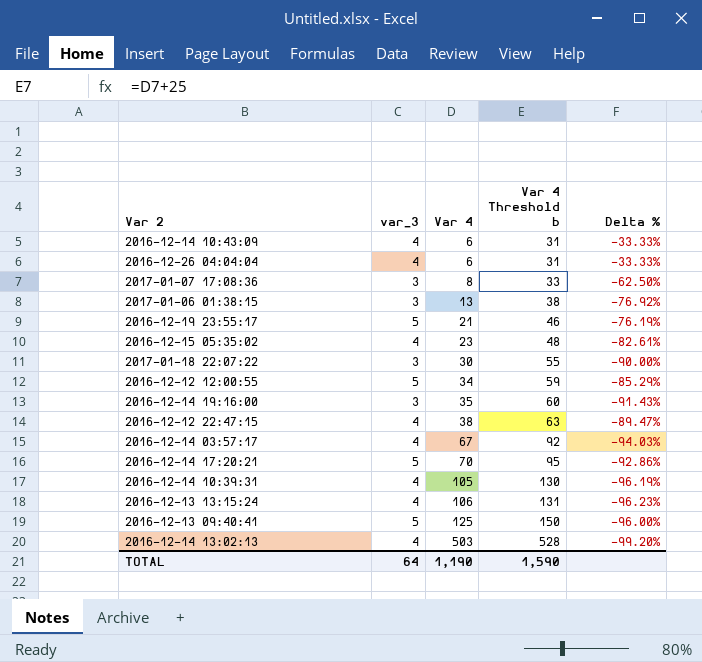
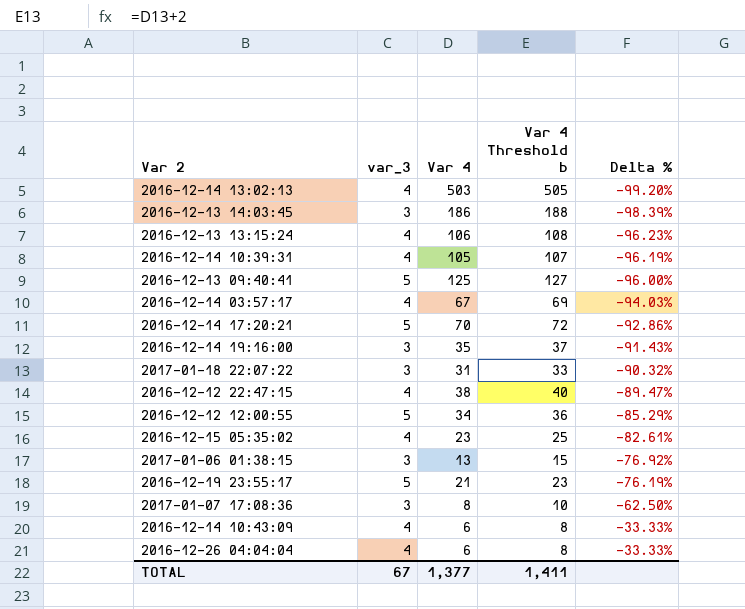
row order: Var 4 ascending -> Delta % ascending
column Var 4 Threshold b | formula: [Var 4] + 25 -> [Var 4] + 2
row 2016-12-13 14:03:45: none -> 3 | 186 | 188 | -98.39%
2017-01-18 22:07:22 | Var 4: 30 -> 31
2017-01-18 22:07:22 | Delta %: -90.00% -> -90.32%
TOTAL | var_3: 64 -> 67
TOTAL | Var 4: 1,190 -> 1,377
TOTAL | Var 4 Threshold b: 1,590 -> 1,411

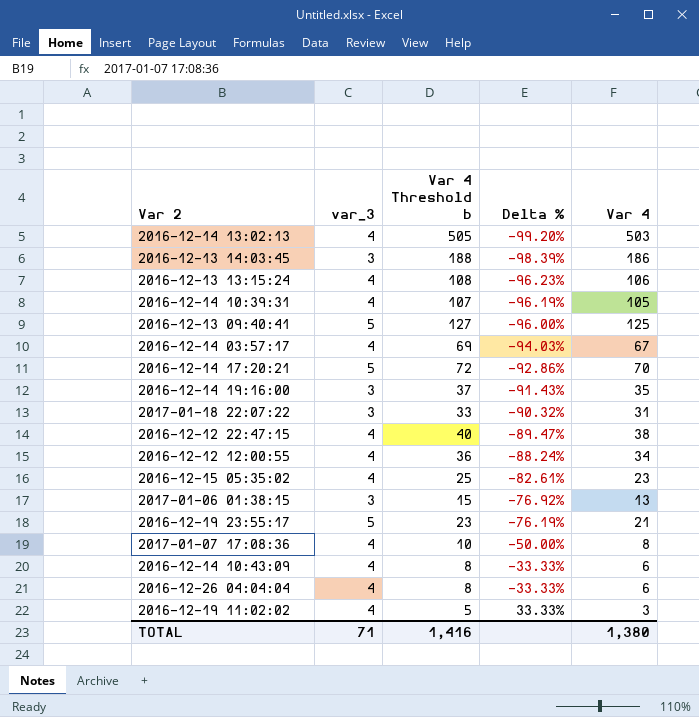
column Var 4 | position: 3 -> 5
2016-12-12 12:00:55 | var_3: 5 -> 4
2016-12-12 12:00:55 | Delta %: -85.29% -> -88.24%
2017-01-07 17:08:36 | var_3: 3 -> 4
2017-01-07 17:08:36 | Delta %: -62.50% -> -50.00%
row 2016-12-19 11:02:02: none -> 4 | 5 | 33.33% | 3
TOTAL | var_3: 67 -> 71
TOTAL | Var 4 Threshold b: 1,411 -> 1,416
TOTAL | Var 4: 1,377 -> 1,380

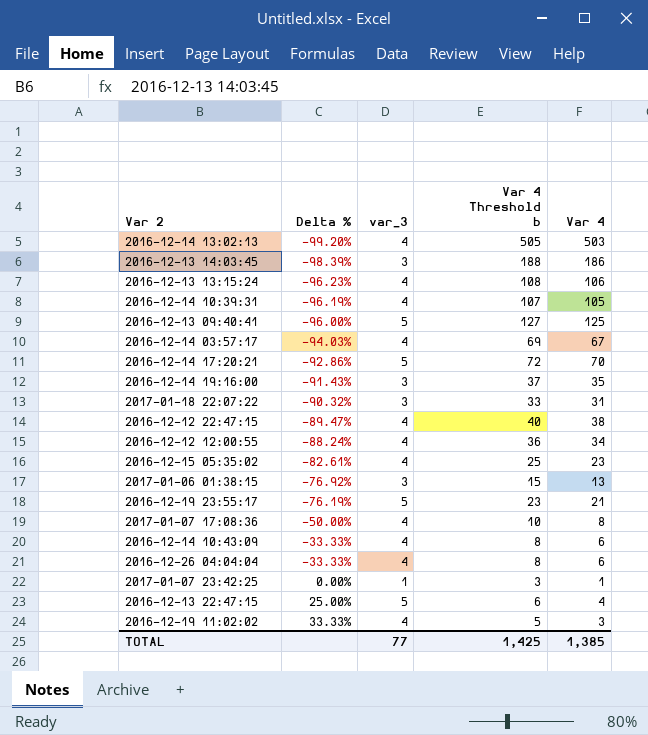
column Delta % | position: 4 -> 2
row 2017-01-07 23:42:25: none -> 0.00% | 1 | 3 | 1
row 2016-12-13 22:47:15: none -> 25.00% | 5 | 6 | 4
TOTAL | var_3: 71 -> 77
TOTAL | Var 4 Threshold b: 1,416 -> 1,425
TOTAL | Var 4: 1,380 -> 1,385

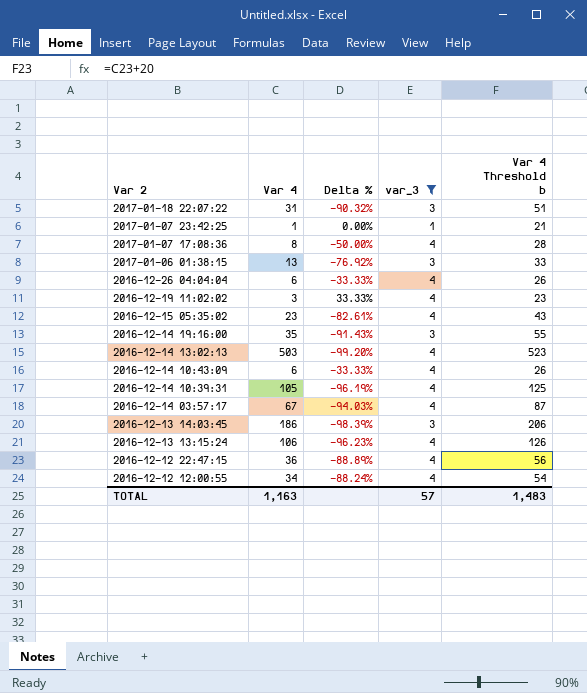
filter: none -> var_3 != 5
row order: Delta % ascending -> Var 2 descending
column Var 4 | position: 5 -> 2
column Var 4 Threshold b | formula: [Var 4] + 2 -> [Var 4] + 20
2016-12-12 22:47:15 | Var 4: 38 -> 36
2016-12-12 22:47:15 | Delta %: -89.47% -> -88.89%
TOTAL | Var 4: 1,385 -> 1,163
TOTAL | var_3: 77 -> 57
TOTAL | Var 4 Threshold b: 1,425 -> 1,483

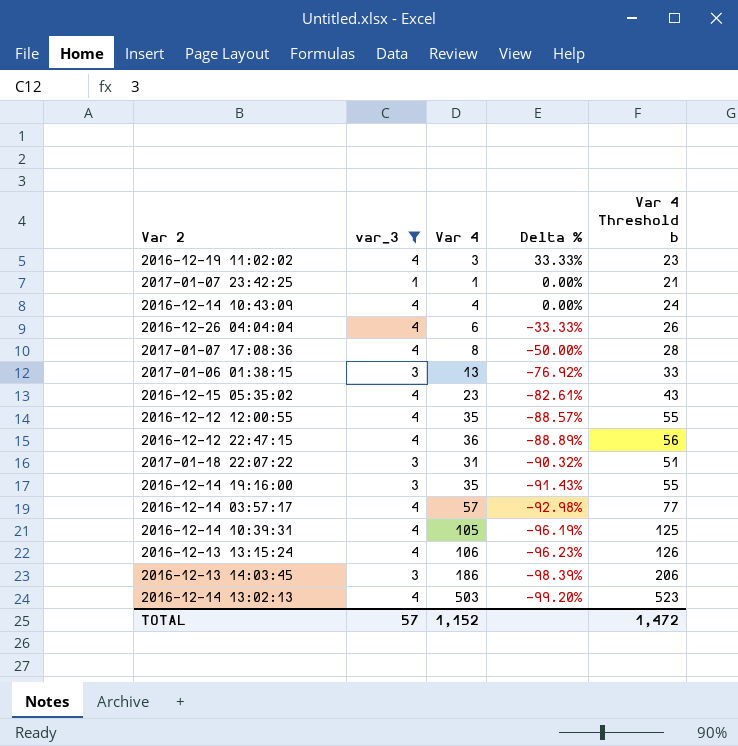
row order: Var 2 descending -> Delta % descending
column var_3 | position: 4 -> 2
2016-12-14 10:43:09 | Var 4: 6 -> 4
2016-12-14 10:43:09 | Delta %: -33.33% -> 0.00%
2016-12-14 10:43:09 | Var 4 Threshold b: 26 -> 24
2016-12-12 12:00:55 | Var 4: 34 -> 35
2016-12-12 12:00:55 | Delta %: -88.24% -> -88.57%
2016-12-12 12:00:55 | Var 4 Threshold b: 54 -> 55
2016-12-14 03:57:17 | Var 4: 67 -> 57
2016-12-14 03:57:17 | Delta %: -94.03% -> -92.98%
2016-12-14 03:57:17 | Var 4 Threshold b: 87 -> 77
TOTAL | Var 4: 1,163 -> 1,152
TOTAL | Var 4 Threshold b: 1,483 -> 1,472

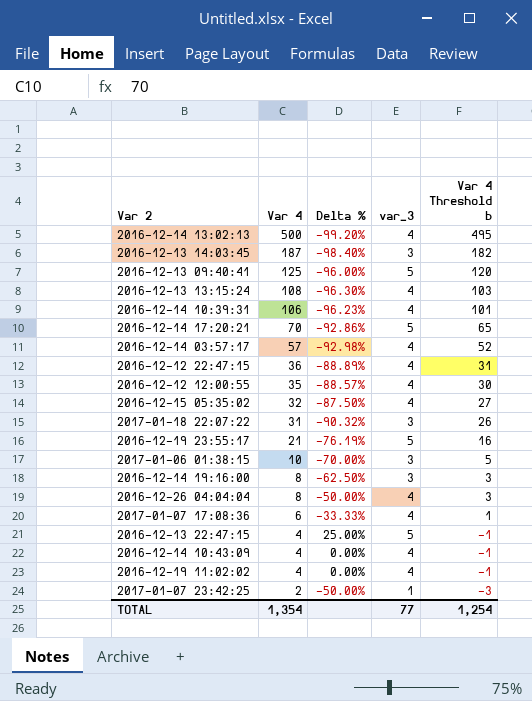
filter: var_3 != 5 -> none
row order: Delta % descending -> Var 4 descending
column var_3 | position: 2 -> 4
column Var 4 Threshold b | formula: [Var 4] + 20 -> [Var 4] - 5
2016-12-14 13:02:13 | Var 4: 503 -> 500
2016-12-13 14:03:45 | Var 4: 186 -> 187
2016-12-13 14:03:45 | Delta %: -98.39% -> -98.40%
2016-12-13 13:15:24 | Var 4: 106 -> 108
2016-12-13 13:15:24 | Delta %: -96.23% -> -96.30%
2016-12-14 10:39:31 | Var 4: 105 -> 106
2016-12-14 10:39:31 | Delta %: -96.19% -> -96.23%
2016-12-15 05:35:02 | Var 4: 23 -> 32
2016-12-15 05:35:02 | Delta %: -82.61% -> -87.50%
2017-01-06 01:38:15 | Var 4: 13 -> 10
2017-01-06 01:38:15 | Delta %: -76.92% -> -70.00%
2016-12-14 19:16:00 | Var 4: 35 -> 8
2016-12-14 19:16:00 | Delta %: -91.43% -> -62.50%
2016-12-26 04:04:04 | Var 4: 6 -> 8
2016-12-26 04:04:04 | Delta %: -33.33% -> -50.00%
2017-01-07 17:08:36 | Var 4: 8 -> 6
2017-01-07 17:08:36 | Delta %: -50.00% -> -33.33%
2016-12-19 11:02:02 | Var 4: 3 -> 4
2016-12-19 11:02:02 | Delta %: 33.33% -> 0.00%
2017-01-07 23:42:25 | Var 4: 1 -> 2
2017-01-07 23:42:25 | Delta %: 0.00% -> -50.00%
TOTAL | Var 4: 1,152 -> 1,354
TOTAL | var_3: 57 -> 77
TOTAL | Var 4 Threshold b: 1,472 -> 1,254

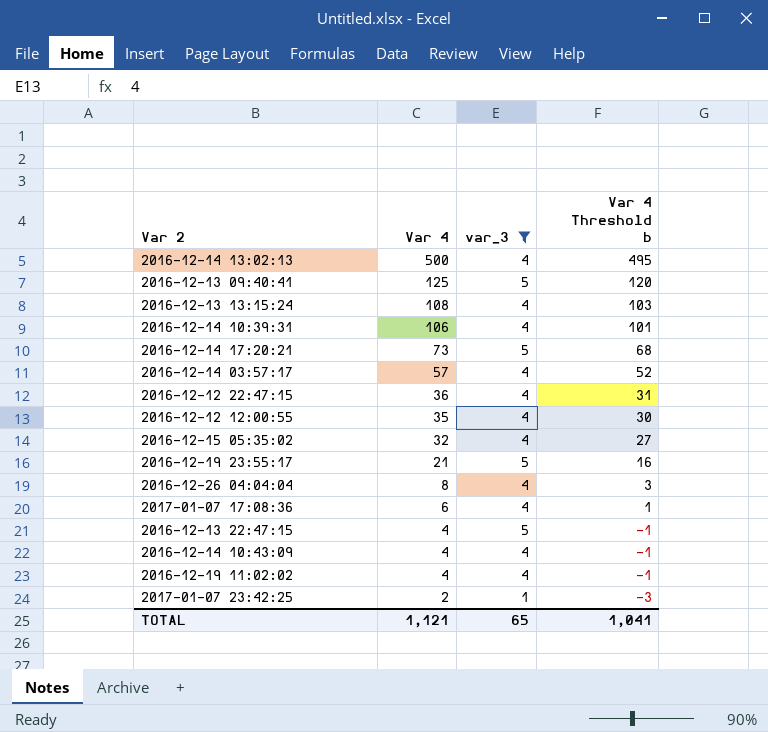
filter: none -> var_3 != 3
column Delta % | formula: ([var_3] - [Var 4]) / [Var 4] -> none
2016-12-14 17:20:21 | Var 4: 70 -> 73
2016-12-14 17:20:21 | Var 4 Threshold b: 65 -> 68
TOTAL | Var 4: 1,354 -> 1,121
TOTAL | var_3: 77 -> 65
TOTAL | Var 4 Threshold b: 1,254 -> 1,041

